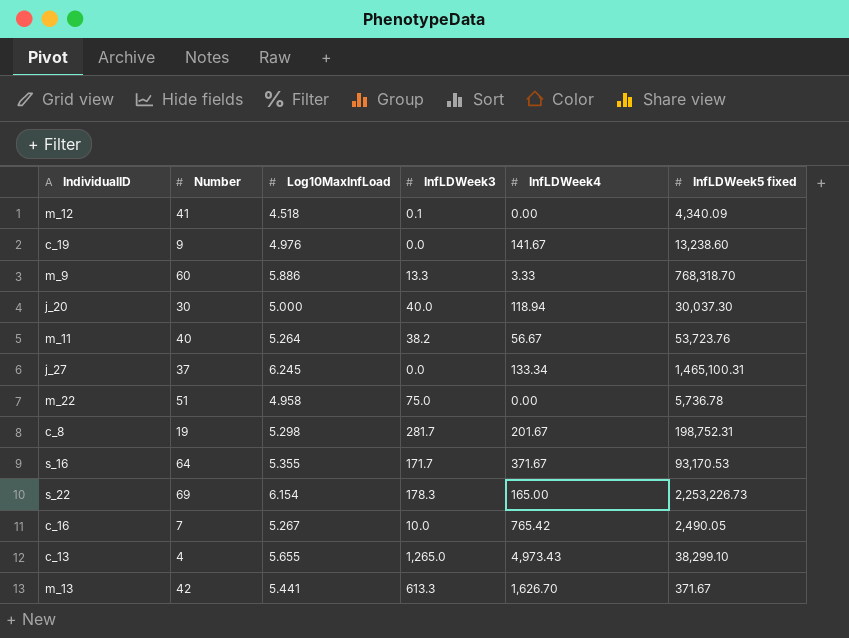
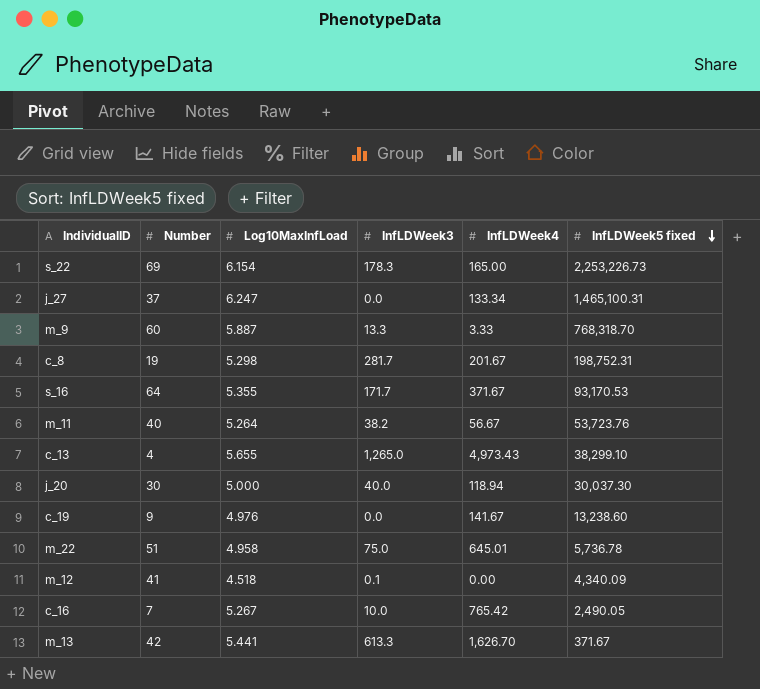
row order: none -> InfLDWeek5 fixed descending
j_27 | Log10MaxInfLoad: 6.245 -> 6.247
m_9 | Log10MaxInfLoad: 5.886 -> 5.887
m_22 | InfLDWeek4: 0.00 -> 645.01

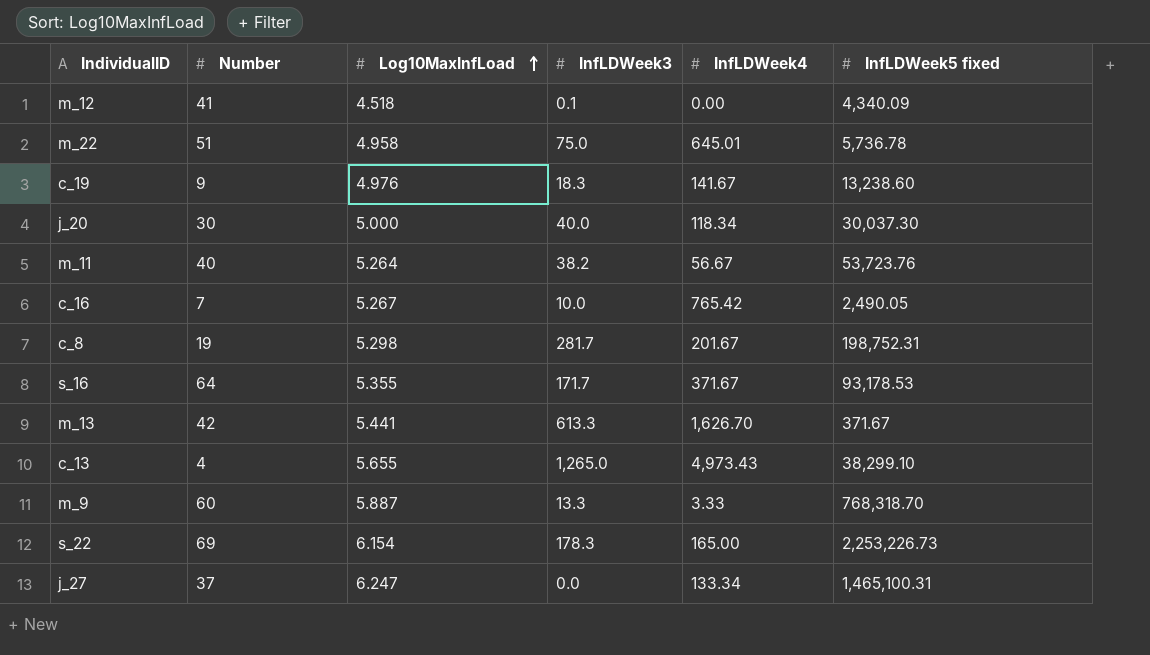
row order: InfLDWeek5 fixed descending -> Log10MaxInfLoad ascending
c_19 | InfLDWeek3: 0.0 -> 18.3
j_20 | InfLDWeek4: 118.94 -> 118.34
s_16 | InfLDWeek5 fixed: 93,170.53 -> 93,178.53

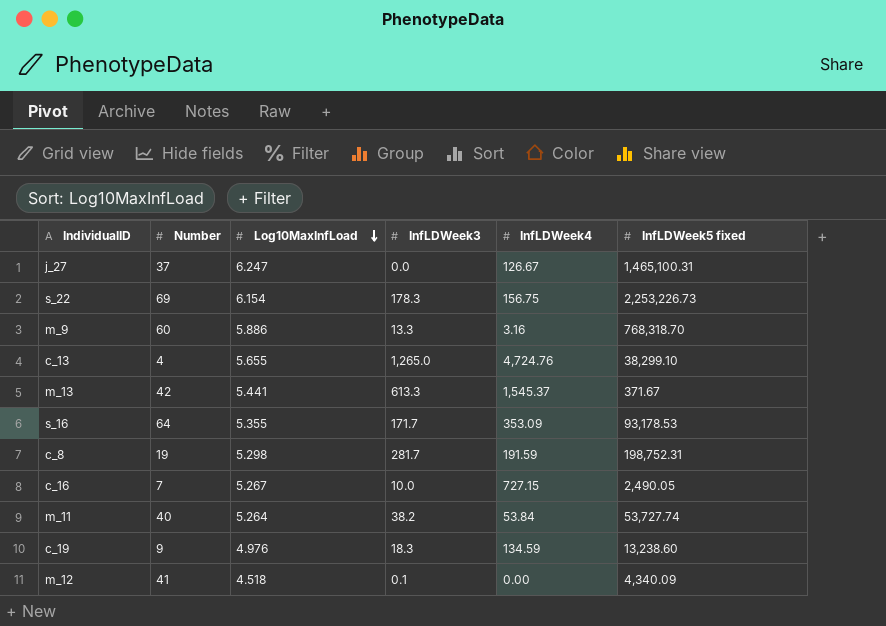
row order: Log10MaxInfLoad ascending -> Log10MaxInfLoad descending
row m_22: 51 | 4.958 | 75.0 | 645.01 | 5,736.78 -> none
row j_20: 30 | 5.000 | 40.0 | 118.34 | 30,037.30 -> none
j_27 | InfLDWeek4: 133.34 -> 126.67
s_22 | InfLDWeek4: 165.00 -> 156.75
m_9 | Log10MaxInfLoad: 5.887 -> 5.886
m_9 | InfLDWeek4: 3.33 -> 3.16
c_13 | InfLDWeek4: 4,973.43 -> 4,724.76
m_13 | InfLDWeek4: 1,626.70 -> 1,545.37
s_16 | InfLDWeek4: 371.67 -> 353.09
c_8 | InfLDWeek4: 201.67 -> 191.59
c_16 | InfLDWeek4: 765.42 -> 727.15
m_11 | InfLDWeek4: 56.67 -> 53.84
m_11 | InfLDWeek5 fixed: 53,723.76 -> 53,727.74
c_19 | InfLDWeek4: 141.67 -> 134.59

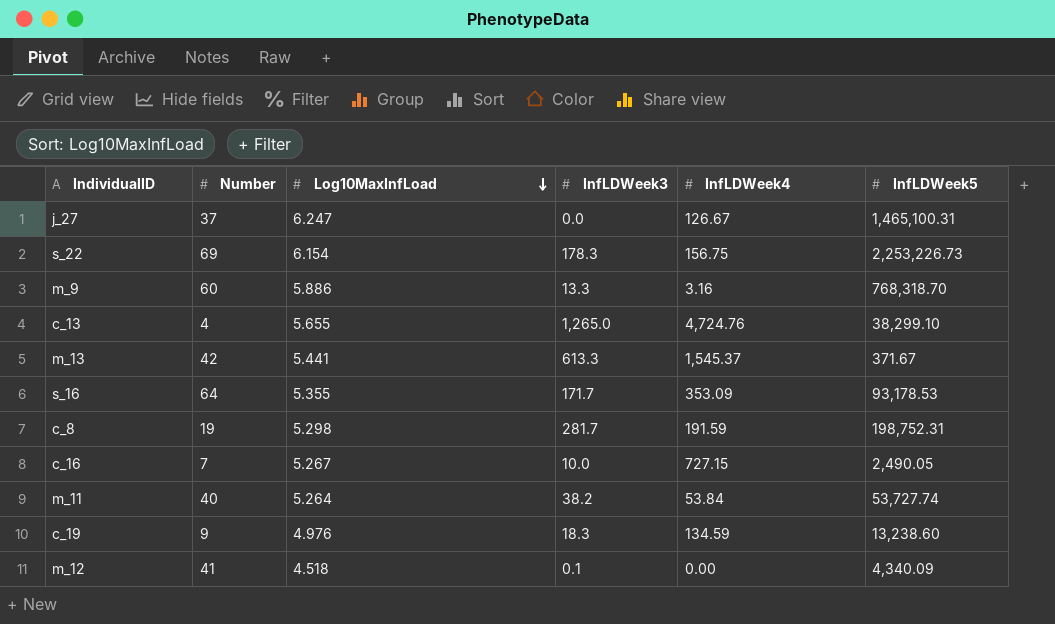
column name: InfLDWeek5 fixed -> InfLDWeek5

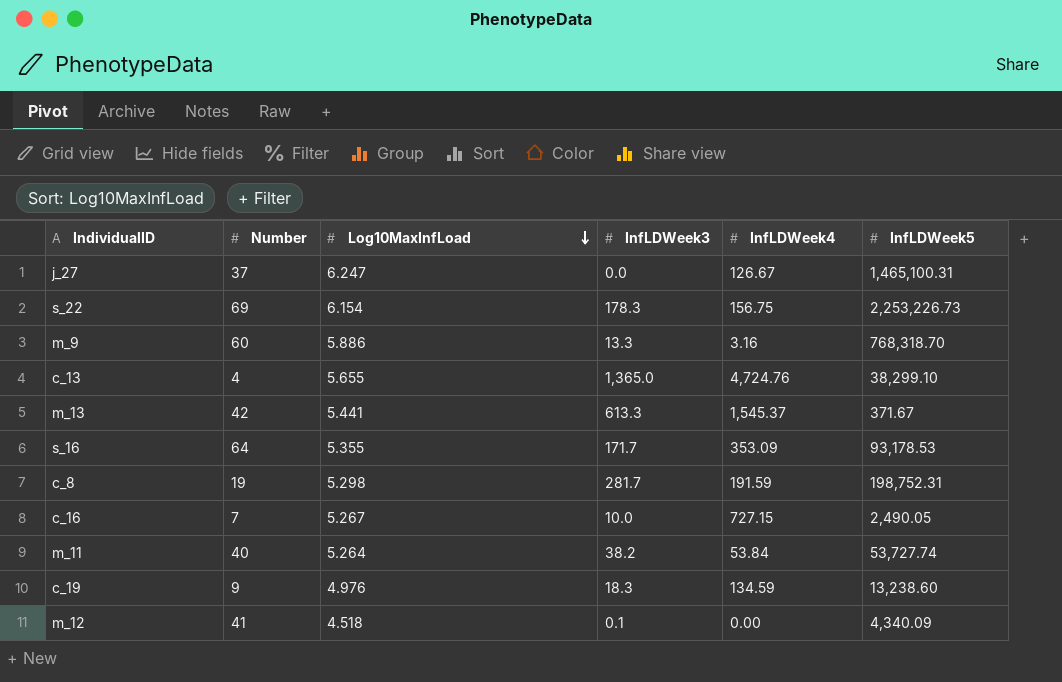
c_13 | InfLDWeek3: 1,265.0 -> 1,365.0

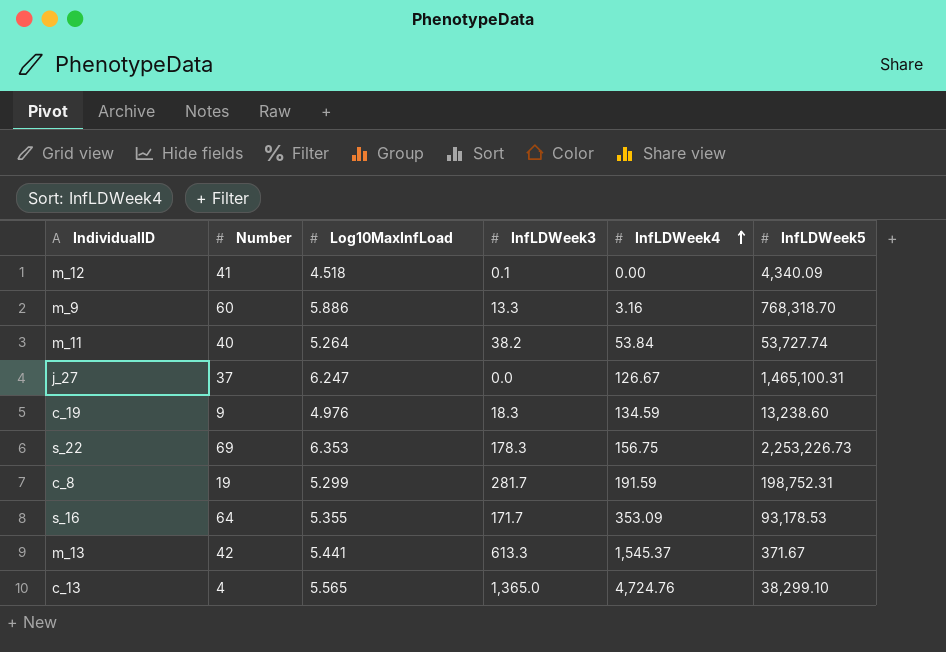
row order: Log10MaxInfLoad descending -> InfLDWeek4 ascending
row c_16: 7 | 5.267 | 10.0 | 727.15 | 2,490.05 -> none
s_22 | Log10MaxInfLoad: 6.154 -> 6.353
c_8 | Log10MaxInfLoad: 5.298 -> 5.299
c_13 | Log10MaxInfLoad: 5.655 -> 5.565

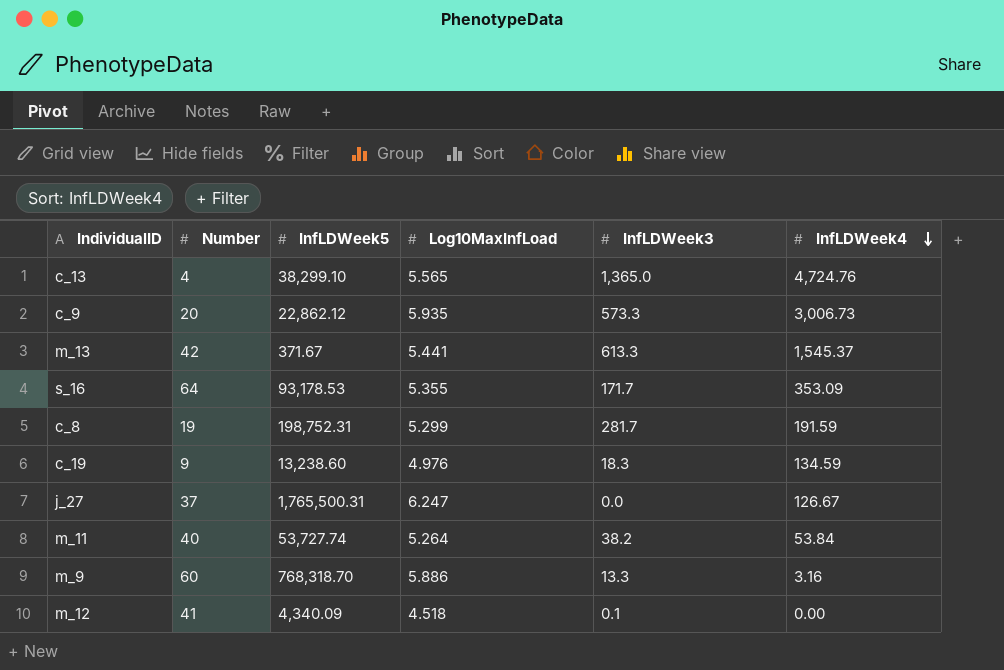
row order: InfLDWeek4 ascending -> InfLDWeek4 descending
column InfLDWeek5 | position: 6 -> 3
row s_22: 69 | 6.353 | 178.3 | 156.75 | 2,253,226.73 -> none
row c_9: none -> 20 | 22,862.12 | 5.935 | 573.3 | 3,006.73
j_27 | InfLDWeek5: 1,465,100.31 -> 1,765,500.31

